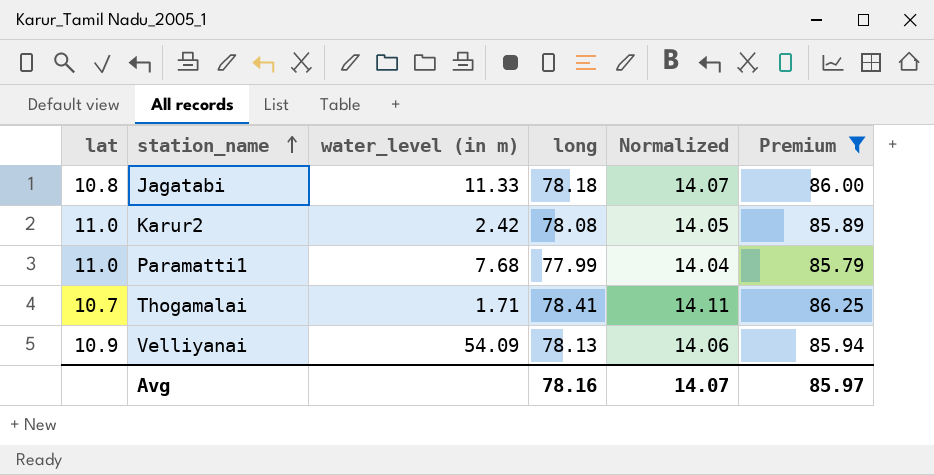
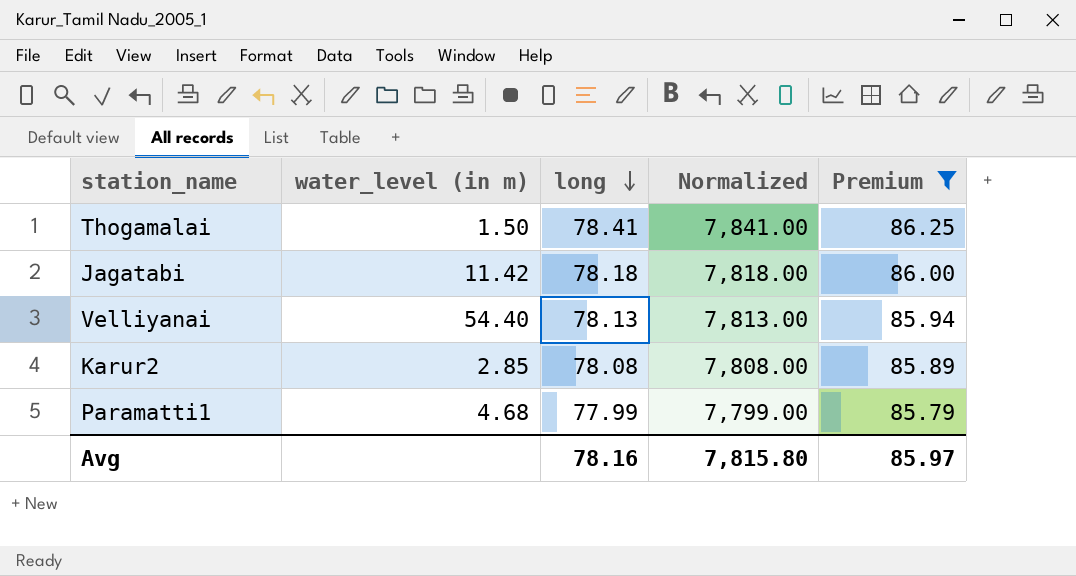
row order: station_name ascending -> long descending
column lat | position: 1 -> none
column Normalized | formula: [long] * 0.18 -> [long] * 100
Thogamalai | water_level (in m): 1.71 -> 1.50
Jagatabi | water_level (in m): 11.33 -> 11.42
Velliyanai | water_level (in m): 54.09 -> 54.40
Karur2 | water_level (in m): 2.42 -> 2.85
Paramatti1 | water_level (in m): 7.68 -> 4.68
Avg | Normalized: 14.07 -> 7,815.80

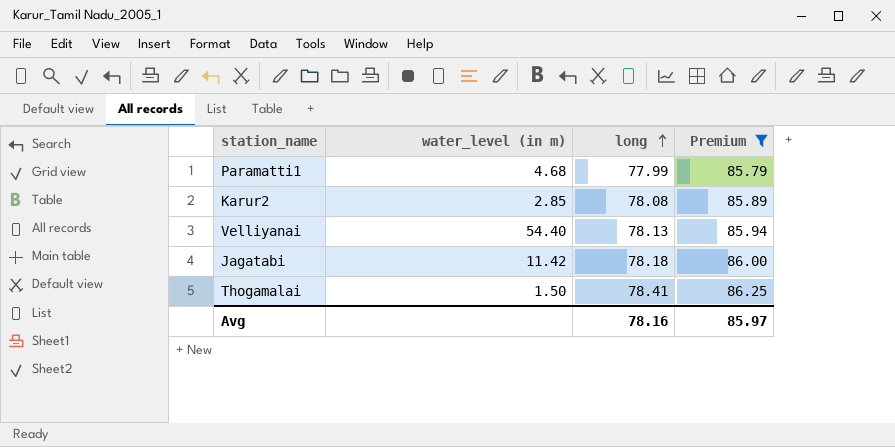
row order: long descending -> long ascending
column Normalized | formula: [long] * 100 -> none

